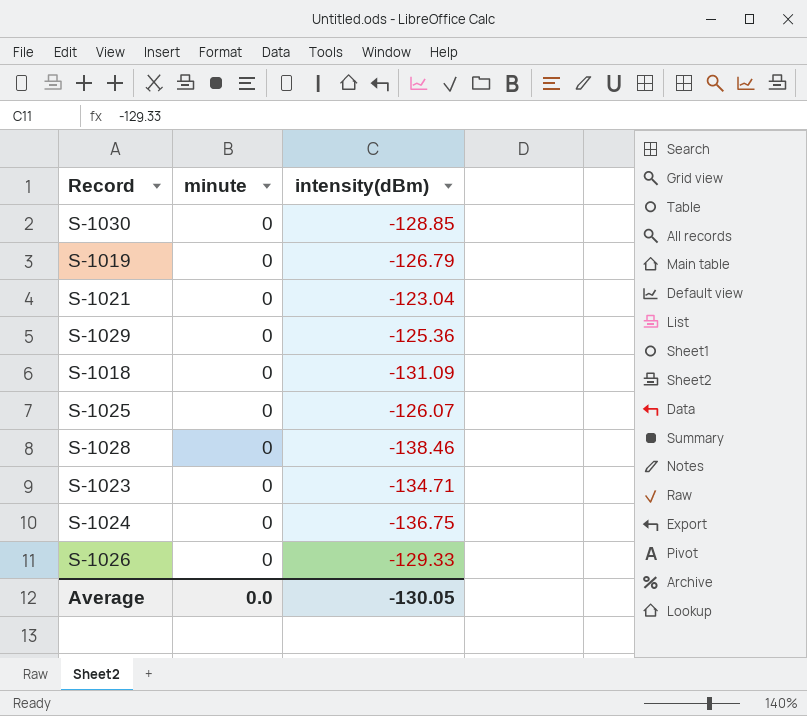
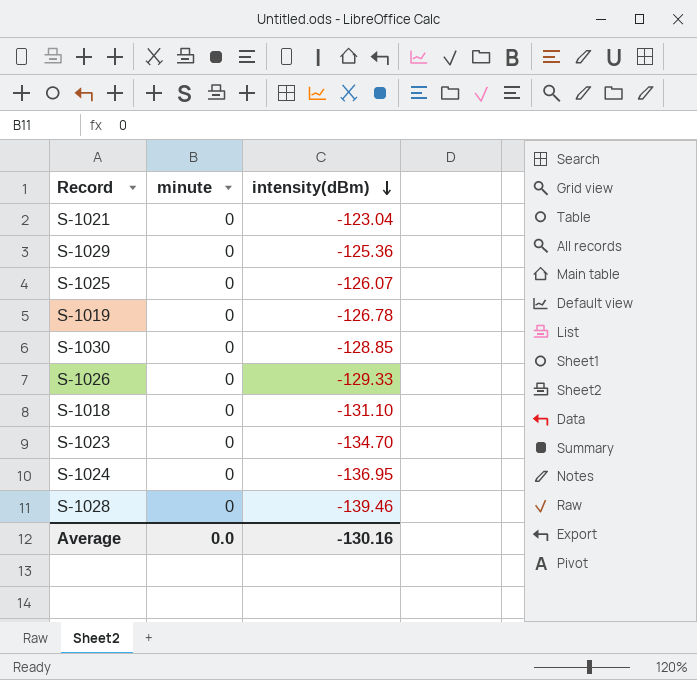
row order: none -> intensity(dBm) descending
S-1019 | intensity(dBm): -126.79 -> -126.78
S-1018 | intensity(dBm): -131.09 -> -131.10
S-1023 | intensity(dBm): -134.71 -> -134.70
S-1024 | intensity(dBm): -136.75 -> -136.95
S-1028 | intensity(dBm): -138.46 -> -139.46
Average | intensity(dBm): -130.05 -> -130.16

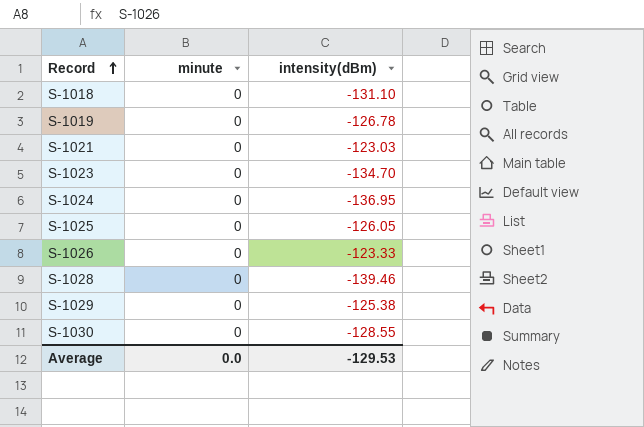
row order: intensity(dBm) descending -> Record ascending
S-1021 | intensity(dBm): -123.04 -> -123.03
S-1025 | intensity(dBm): -126.07 -> -126.05
S-1026 | intensity(dBm): -129.33 -> -123.33
S-1029 | intensity(dBm): -125.36 -> -125.38
S-1030 | intensity(dBm): -128.85 -> -128.55
Average | intensity(dBm): -130.16 -> -129.53

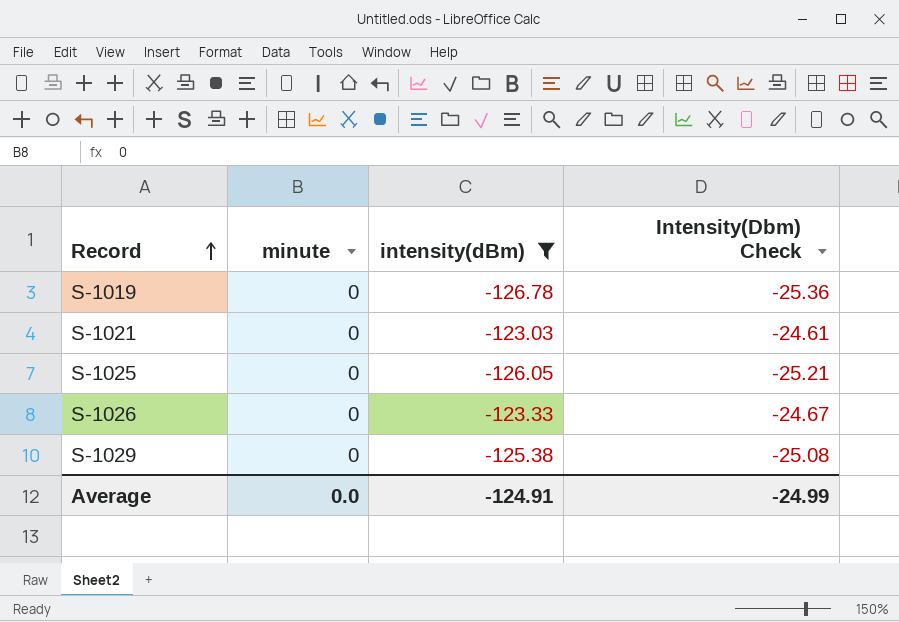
filter: none -> intensity(dBm) >= -126.78
column Intensity(Dbm) Check | formula: none -> [intensity(dBm)] * 0.2
Average | intensity(dBm): -129.53 -> -124.91

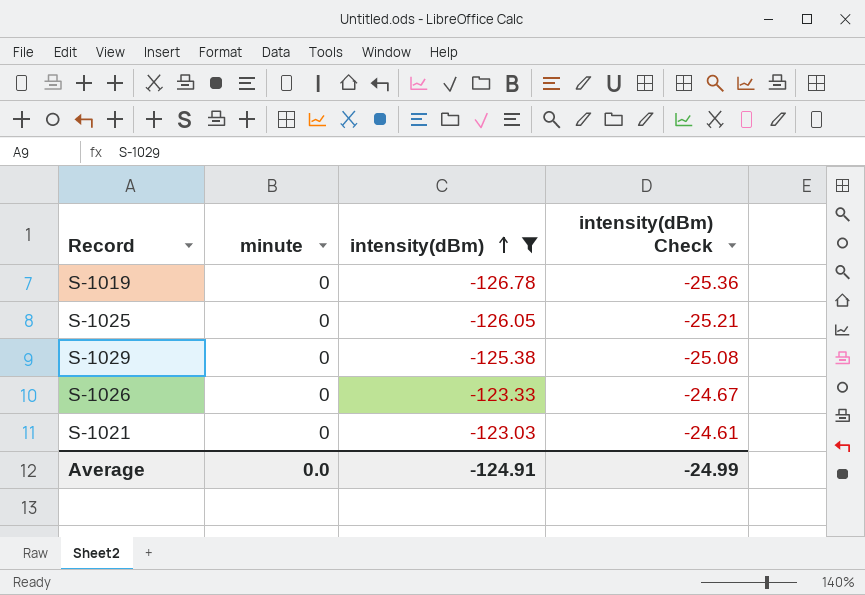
row order: Record ascending -> intensity(dBm) ascending
column name: Intensity(Dbm) Check -> intensity(dBm) Check

